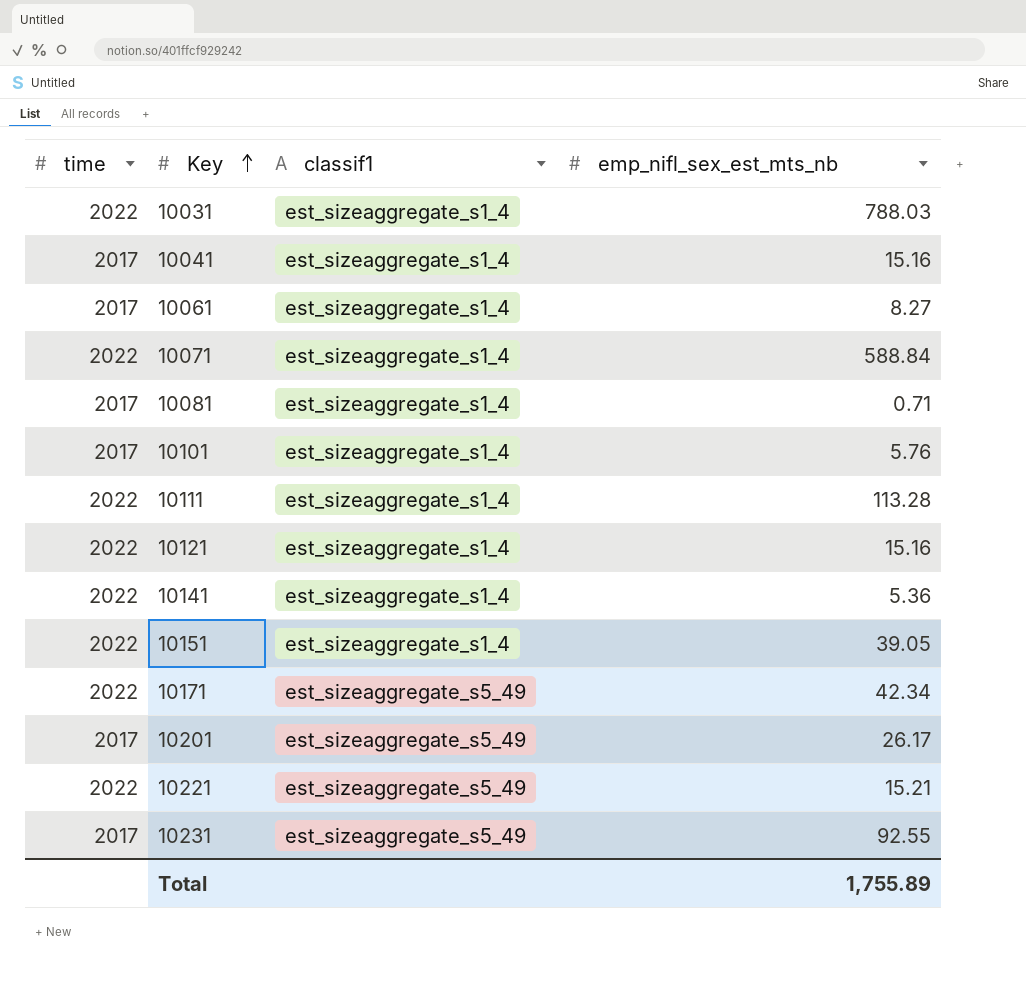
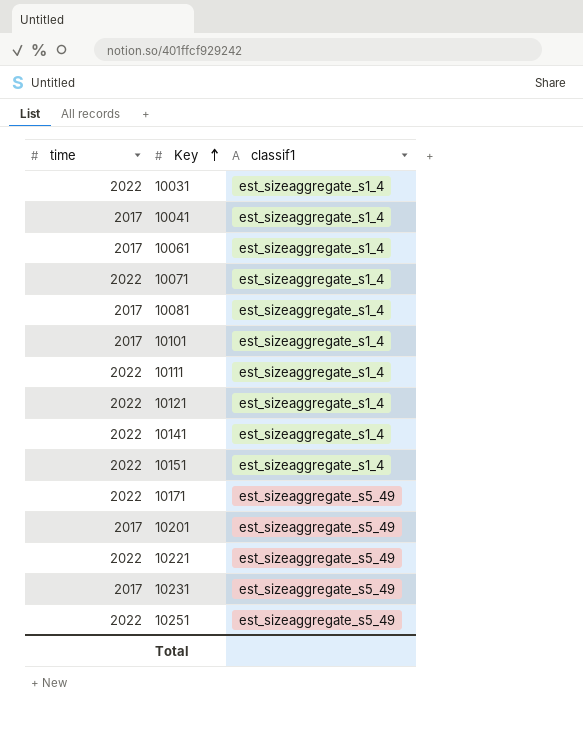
column emp_nifl_sex_est_mts_nb | position: 4 -> none
row 10251: none -> 2022 | est_sizeaggregate_s5_49

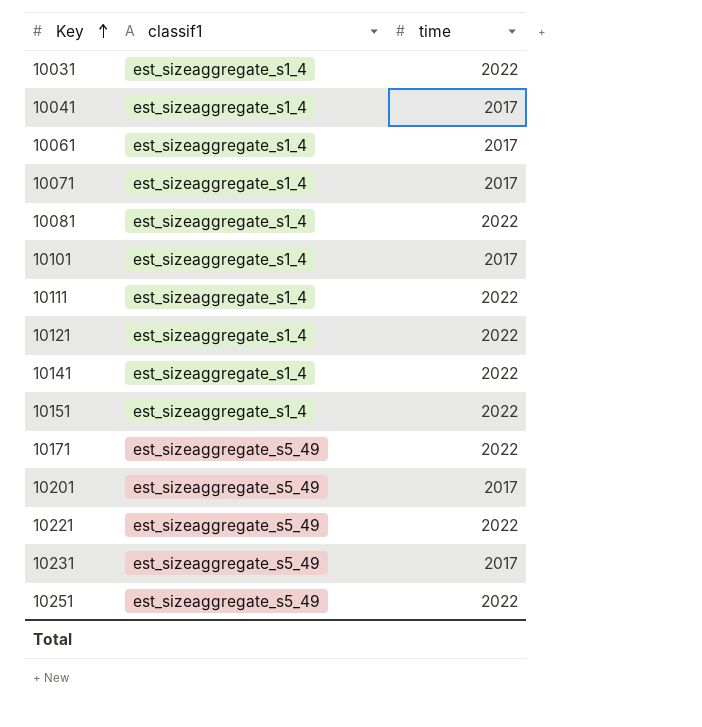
column time | position: 1 -> 3
10071 | time: 2022 -> 2017
10081 | time: 2017 -> 2022

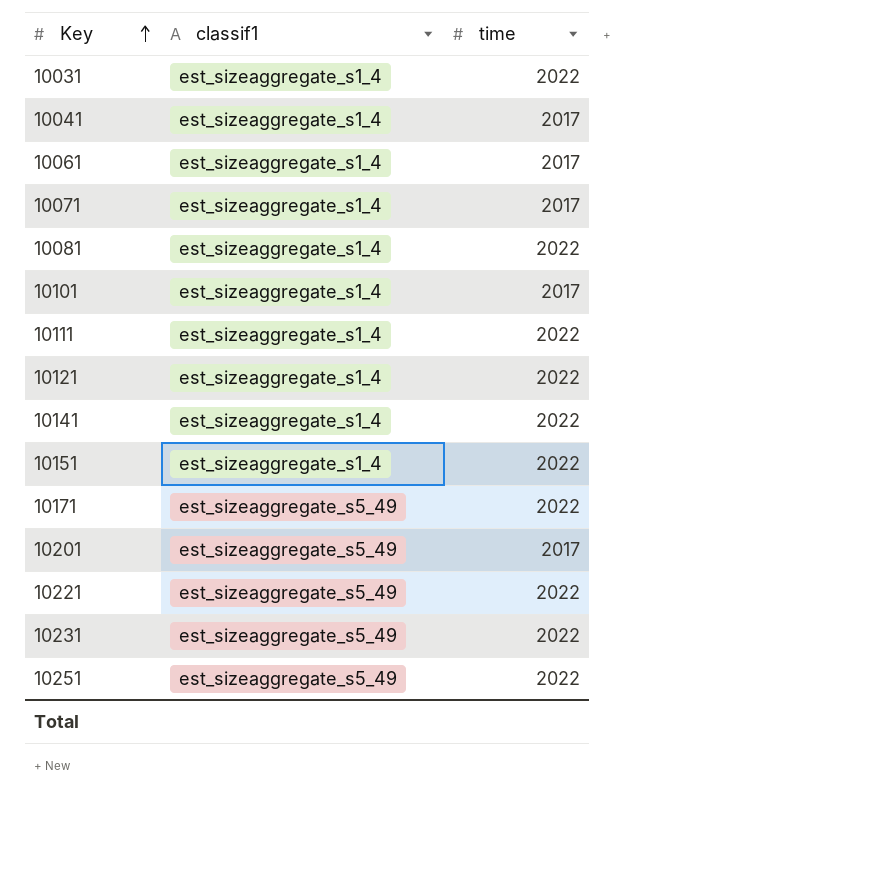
10231 | time: 2017 -> 2022

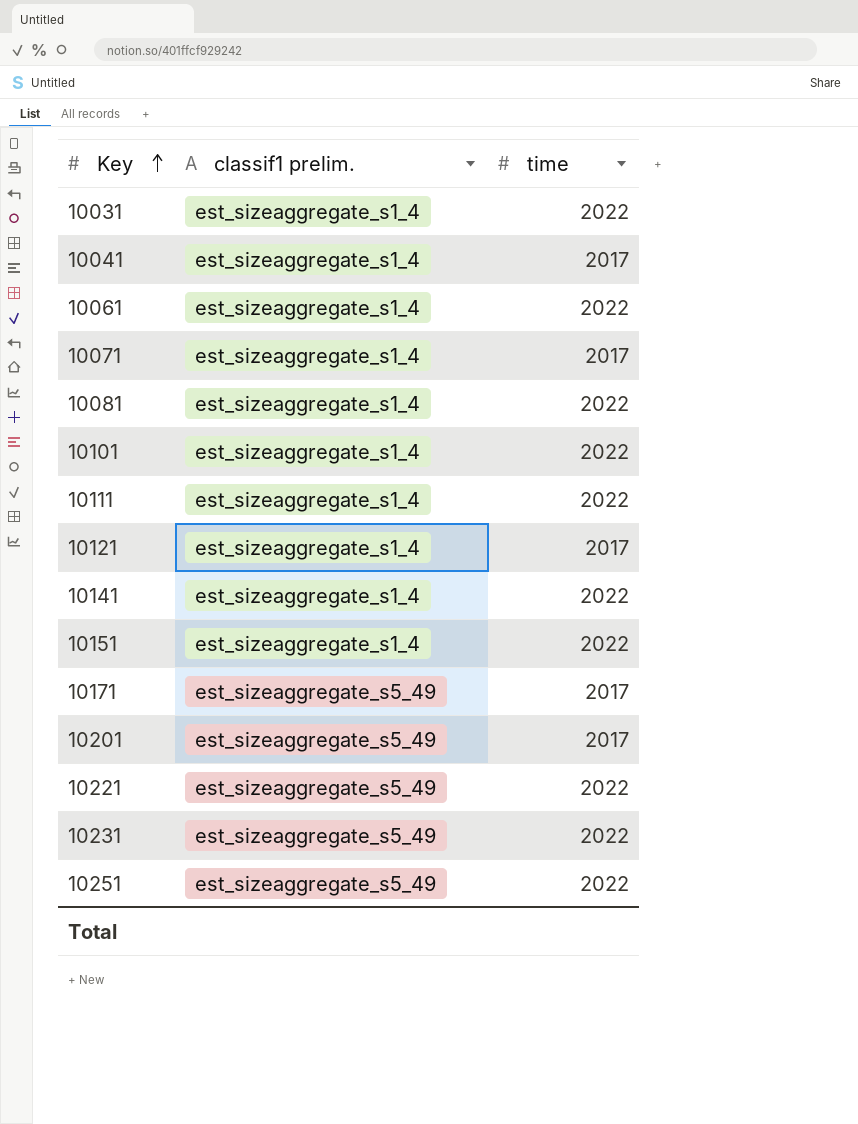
column name: classif1 -> classif1 prelim.
10061 | time: 2017 -> 2022
10101 | time: 2017 -> 2022
10121 | time: 2022 -> 2017
10171 | time: 2022 -> 2017

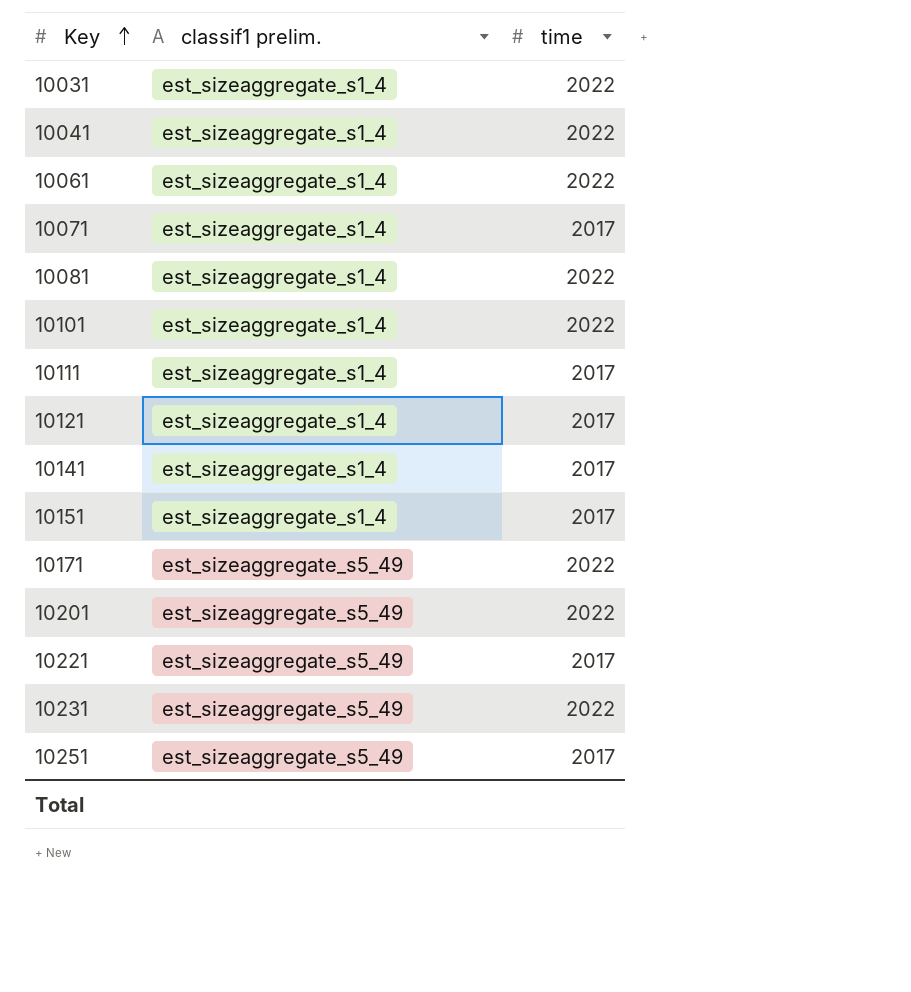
10041 | time: 2017 -> 2022
10111 | time: 2022 -> 2017
10141 | time: 2022 -> 2017
10151 | time: 2022 -> 2017
10171 | time: 2017 -> 2022
10201 | time: 2017 -> 2022
10221 | time: 2022 -> 2017
10251 | time: 2022 -> 2017

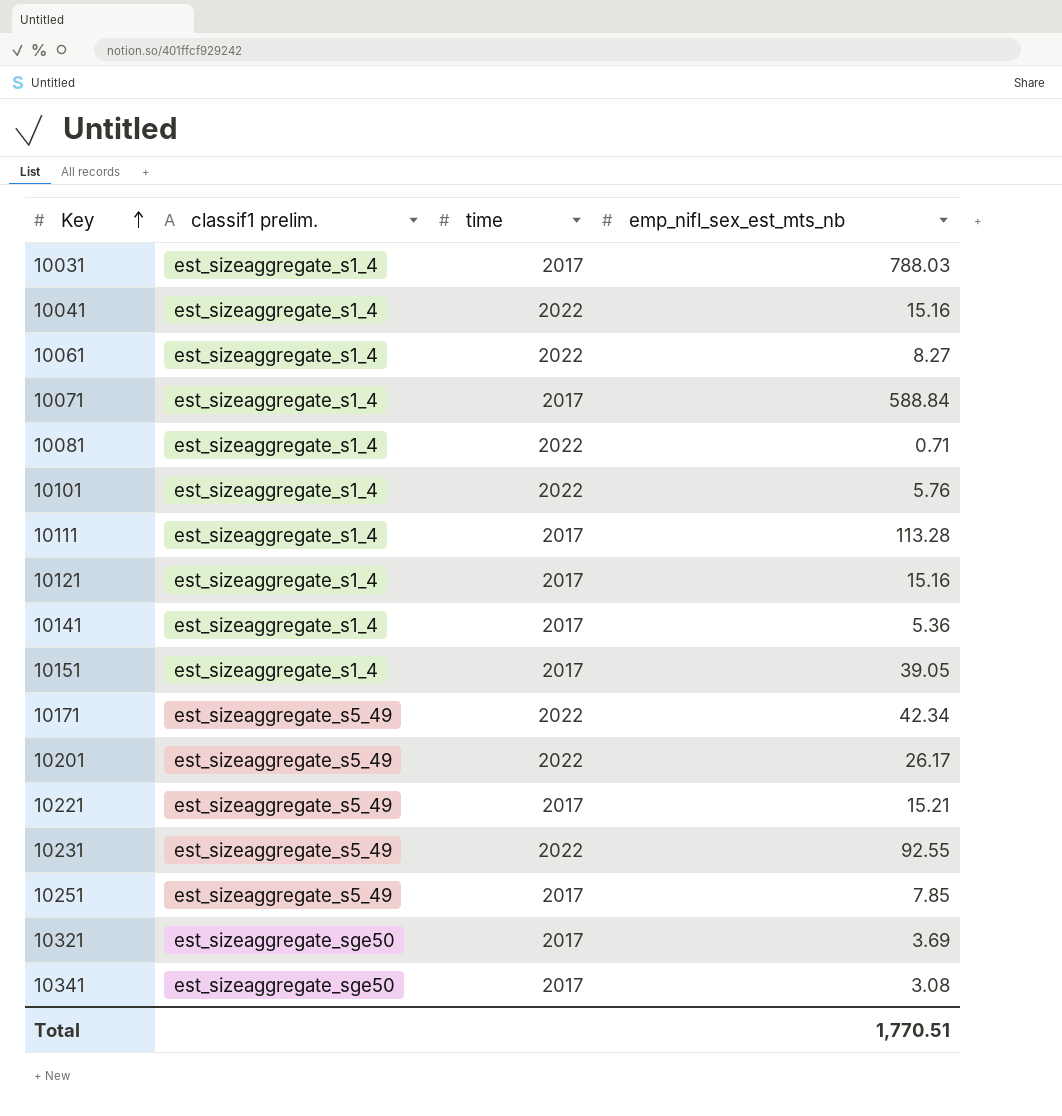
column emp_nifl_sex_est_mts_nb | position: none -> 4
10031 | time: 2022 -> 2017
row 10321: none -> est_sizeaggregate_sge50 | 2017 | 3.69
row 10341: none -> est_sizeaggregate_sge50 | 2017 | 3.08

